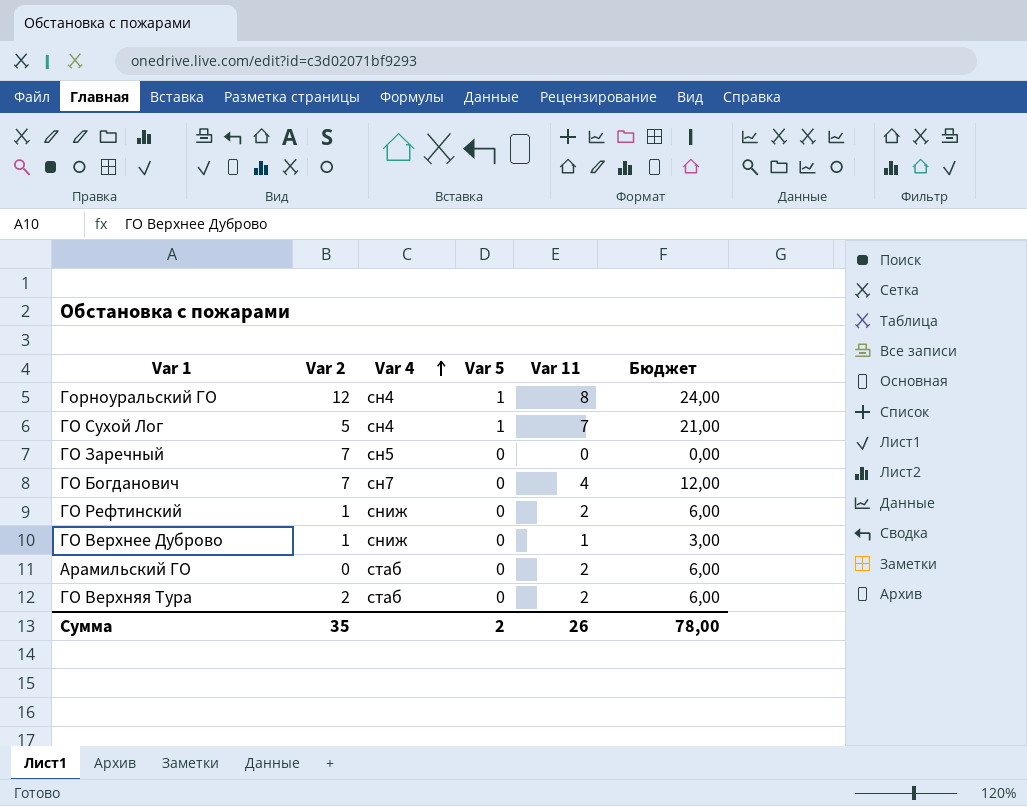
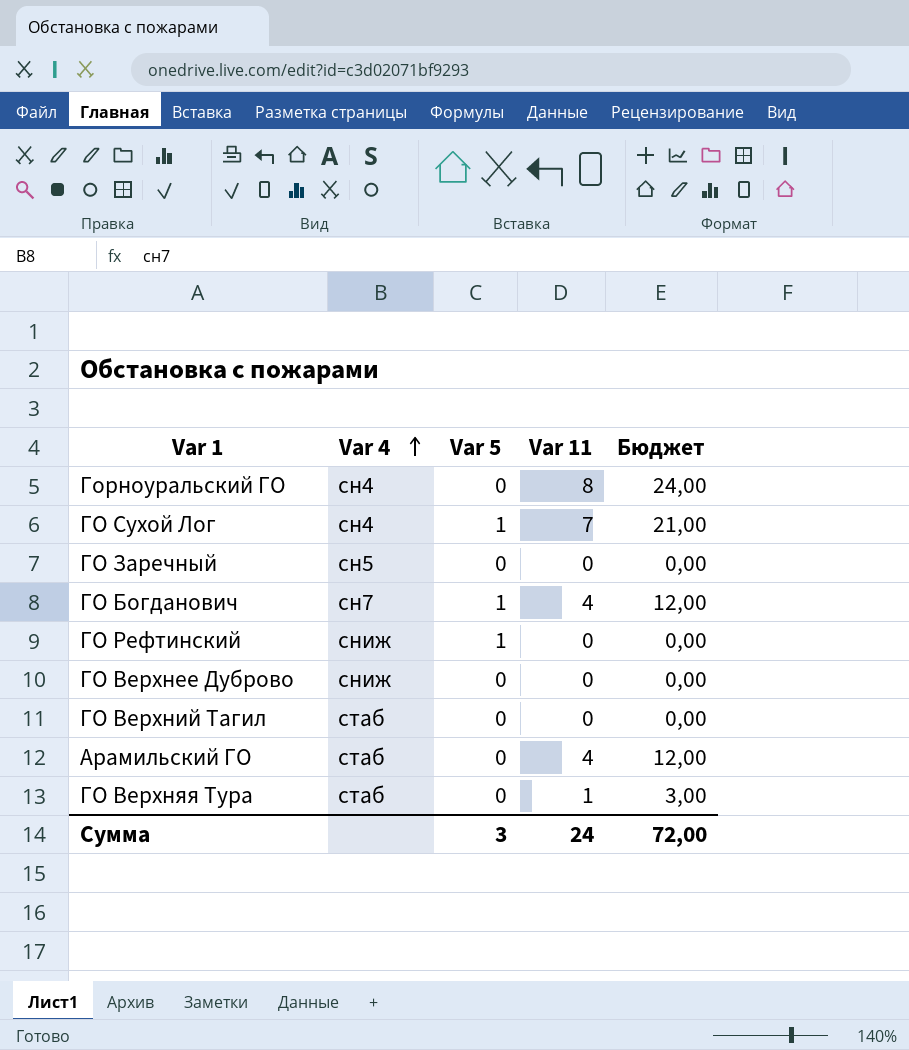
column Var 2 | position: 2 -> none
Горноуральский ГО | Var 5: 1 -> 0
ГО Богданович | Var 5: 0 -> 1
ГО Рефтинский | Var 5: 0 -> 1
ГО Рефтинский | Var 11: 2 -> 0
ГО Рефтинский | Бюджет: 6,00 -> 0,00
ГО Верхнее Дуброво | Var 11: 1 -> 0
ГО Верхнее Дуброво | Бюджет: 3,00 -> 0,00
row ГО Верхний Тагил: none -> стаб | 0 | 0 | 0,00
Арамильский ГО | Var 11: 2 -> 4
Арамильский ГО | Бюджет: 6,00 -> 12,00
ГО Верхняя Тура | Var 11: 2 -> 1
ГО Верхняя Тура | Бюджет: 6,00 -> 3,00
Сумма | Var 5: 2 -> 3
Сумма | Var 11: 26 -> 24
Сумма | Бюджет: 78,00 -> 72,00

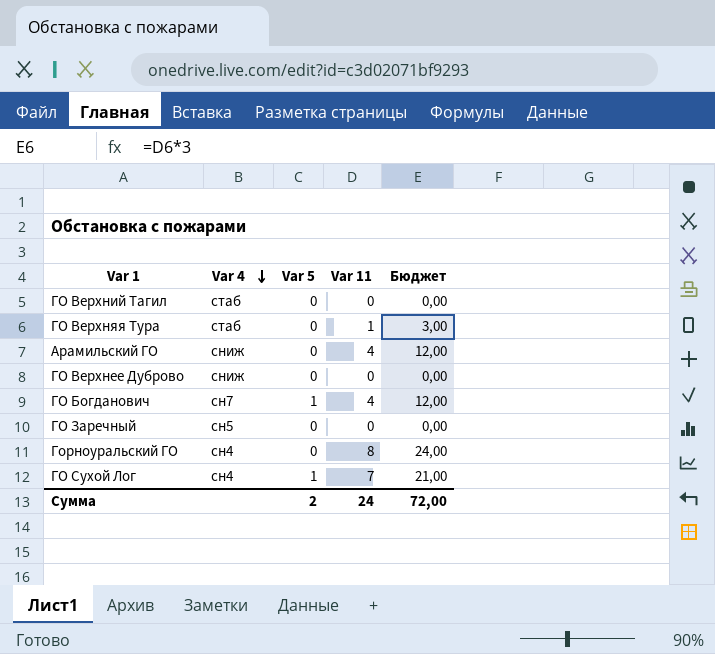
row order: Var 4 ascending -> Var 4 descending
row ГО Рефтинский: сниж | 1 | 0 | 0,00 -> none
Арамильский ГО | Var 4: стаб -> сниж
Сумма | Var 5: 3 -> 2

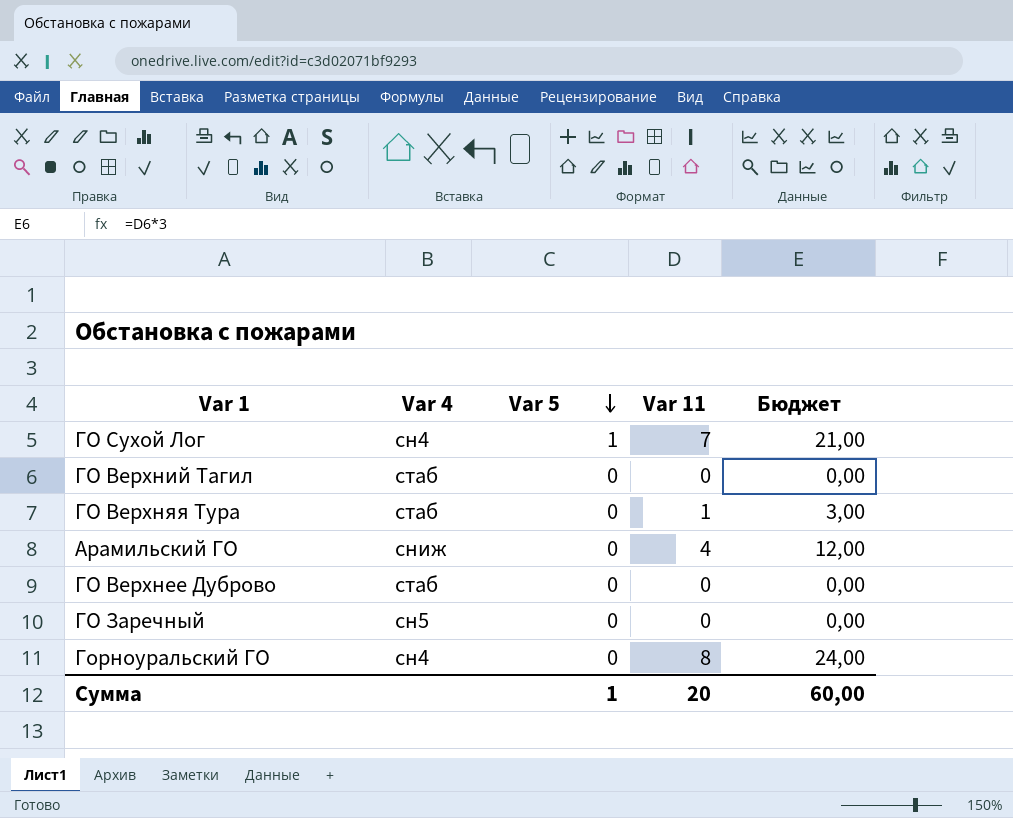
row order: Var 4 descending -> Var 5 descending
row ГО Богданович: сн7 | 1 | 4 | 12,00 -> none
ГО Верхнее Дуброво | Var 4: сниж -> стаб
Сумма | Var 5: 2 -> 1
Сумма | Var 11: 24 -> 20
Сумма | Бюджет: 72,00 -> 60,00

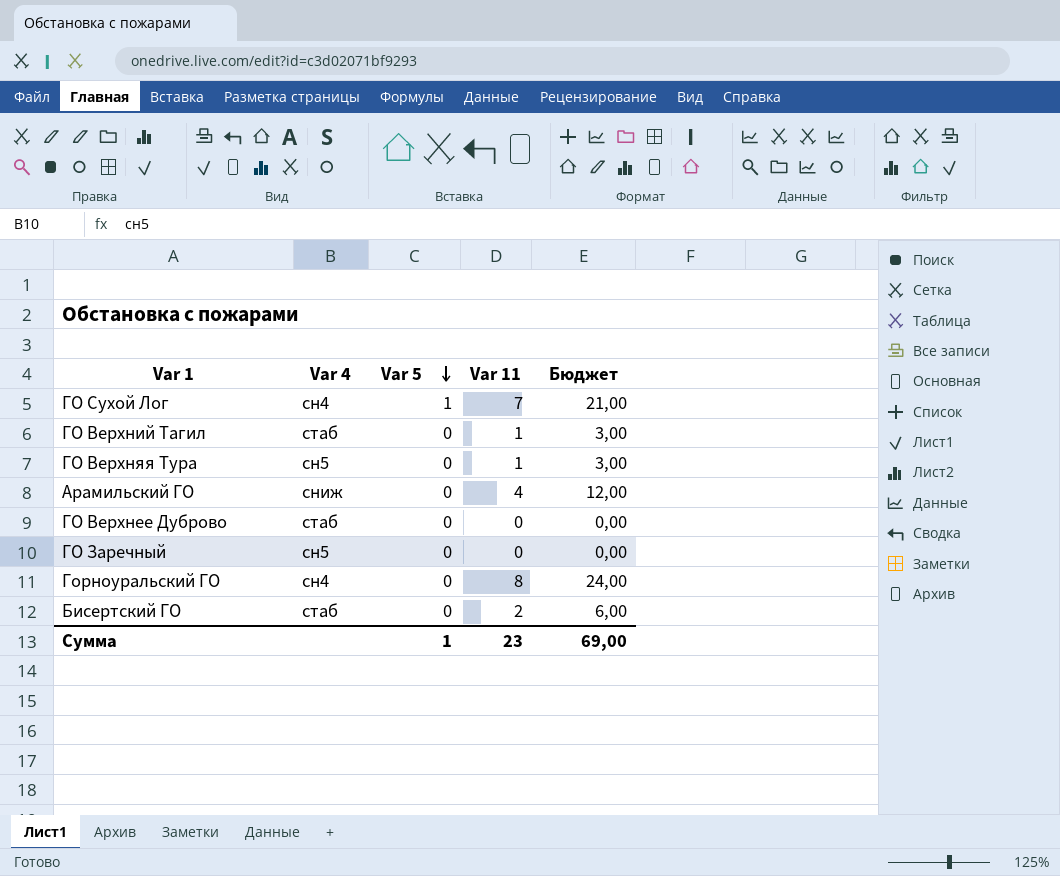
ГО Верхний Тагил | Var 11: 0 -> 1
ГО Верхний Тагил | Бюджет: 0,00 -> 3,00
ГО Верхняя Тура | Var 4: стаб -> сн5
row Бисертский ГО: none -> стаб | 0 | 2 | 6,00
Сумма | Var 11: 20 -> 23
Сумма | Бюджет: 60,00 -> 69,00

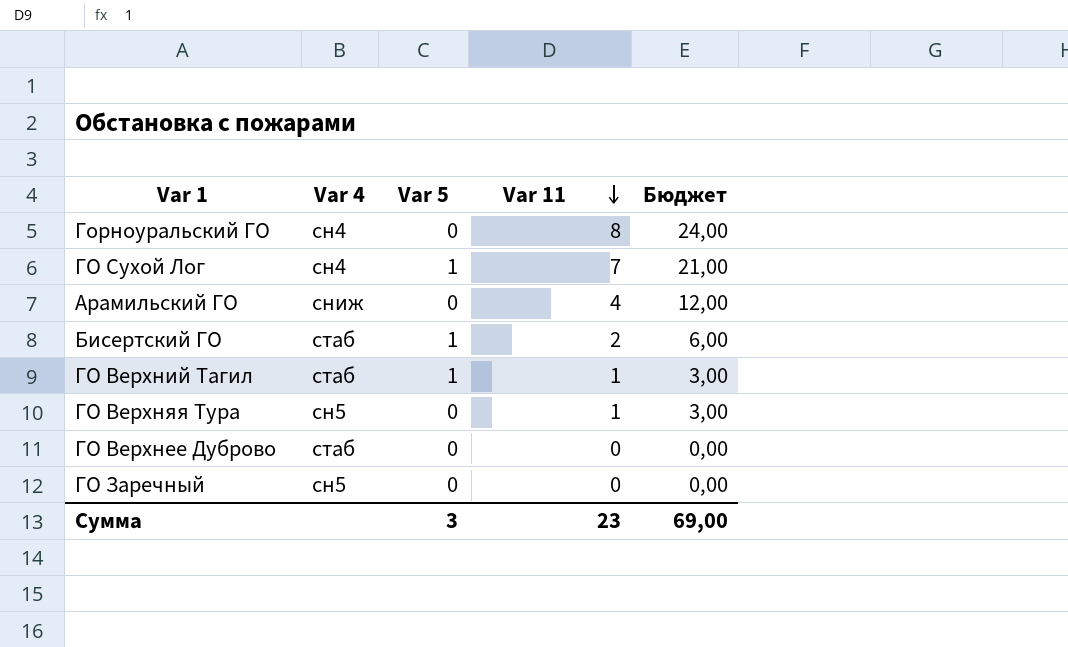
row order: Var 5 descending -> Var 11 descending
Бисертский ГО | Var 5: 0 -> 1
ГО Верхний Тагил | Var 5: 0 -> 1
Сумма | Var 5: 1 -> 3

